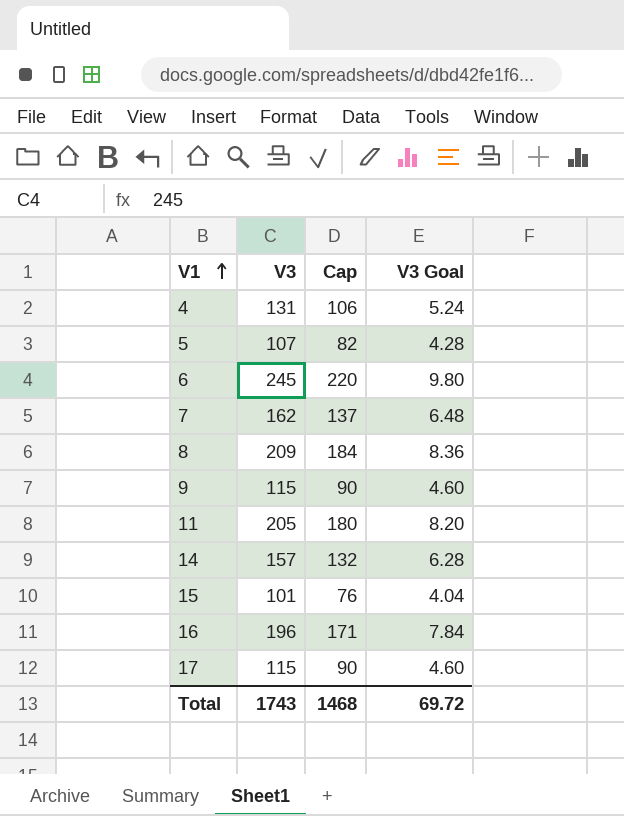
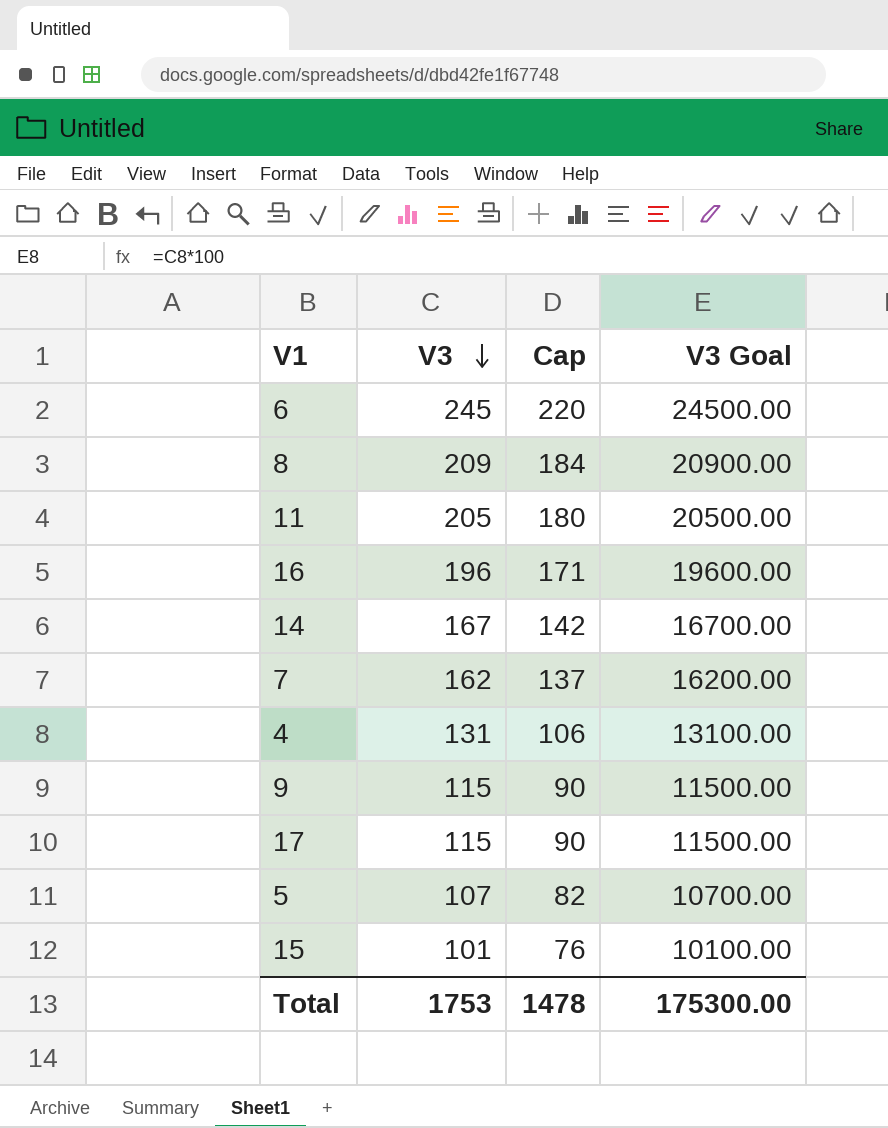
row order: V1 ascending -> V3 descending
column V3 Goal | formula: [V3] * 0.04 -> [V3] * 100
14 | V3: 157 -> 167
14 | Cap: 132 -> 142
Total | V3: 1743 -> 1753
Total | Cap: 1468 -> 1478
Total | V3 Goal: 69.72 -> 175300.00

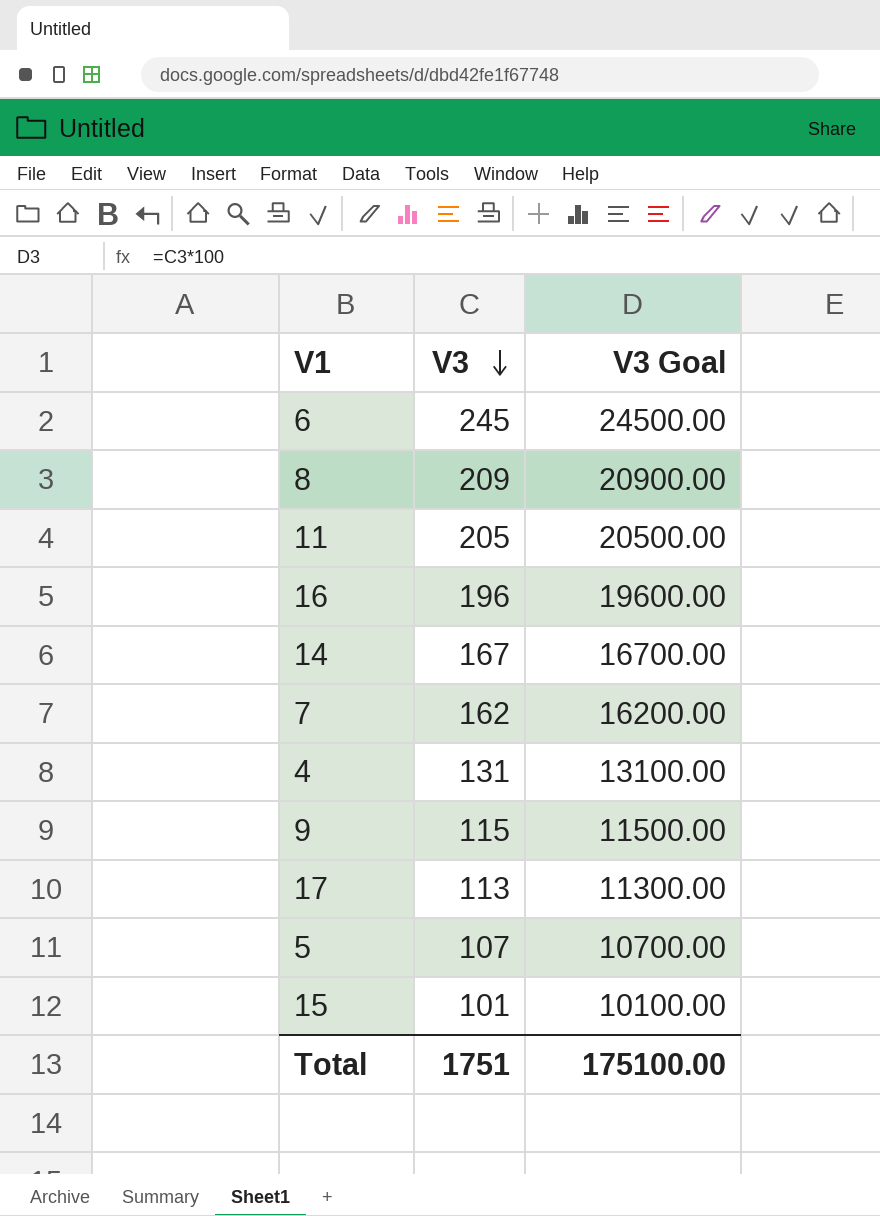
column Cap | formula: [V3] - 25 -> none
17 | V3: 115 -> 113
17 | V3 Goal: 11500.00 -> 11300.00
Total | V3: 1753 -> 1751
Total | V3 Goal: 175300.00 -> 175100.00

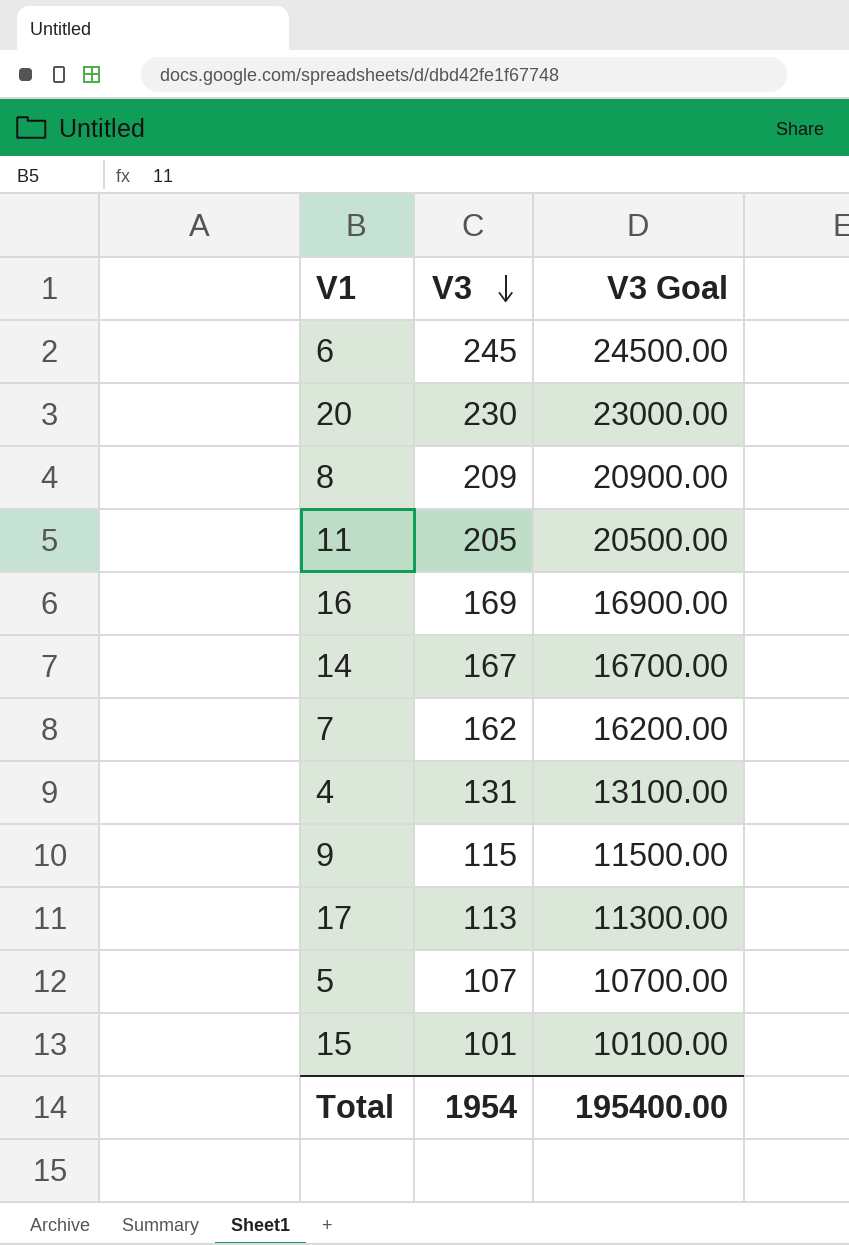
row 20: none -> 230 | 23000.00
16 | V3: 196 -> 169
16 | V3 Goal: 19600.00 -> 16900.00
Total | V3: 1751 -> 1954
Total | V3 Goal: 175100.00 -> 195400.00

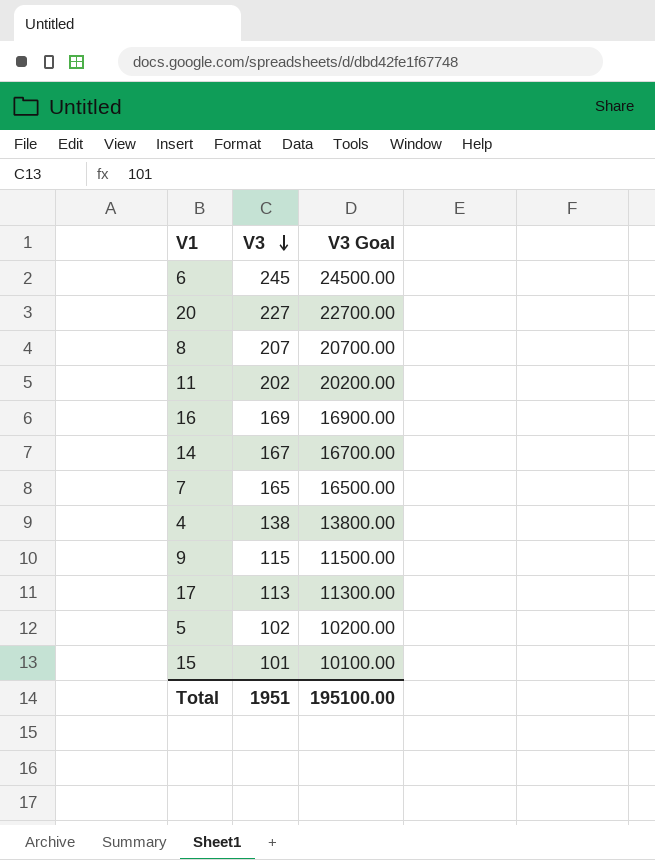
20 | V3: 230 -> 227
20 | V3 Goal: 23000.00 -> 22700.00
8 | V3: 209 -> 207
8 | V3 Goal: 20900.00 -> 20700.00
11 | V3: 205 -> 202
11 | V3 Goal: 20500.00 -> 20200.00
7 | V3: 162 -> 165
7 | V3 Goal: 16200.00 -> 16500.00
4 | V3: 131 -> 138
4 | V3 Goal: 13100.00 -> 13800.00
5 | V3: 107 -> 102
5 | V3 Goal: 10700.00 -> 10200.00
Total | V3: 1954 -> 1951
Total | V3 Goal: 195400.00 -> 195100.00

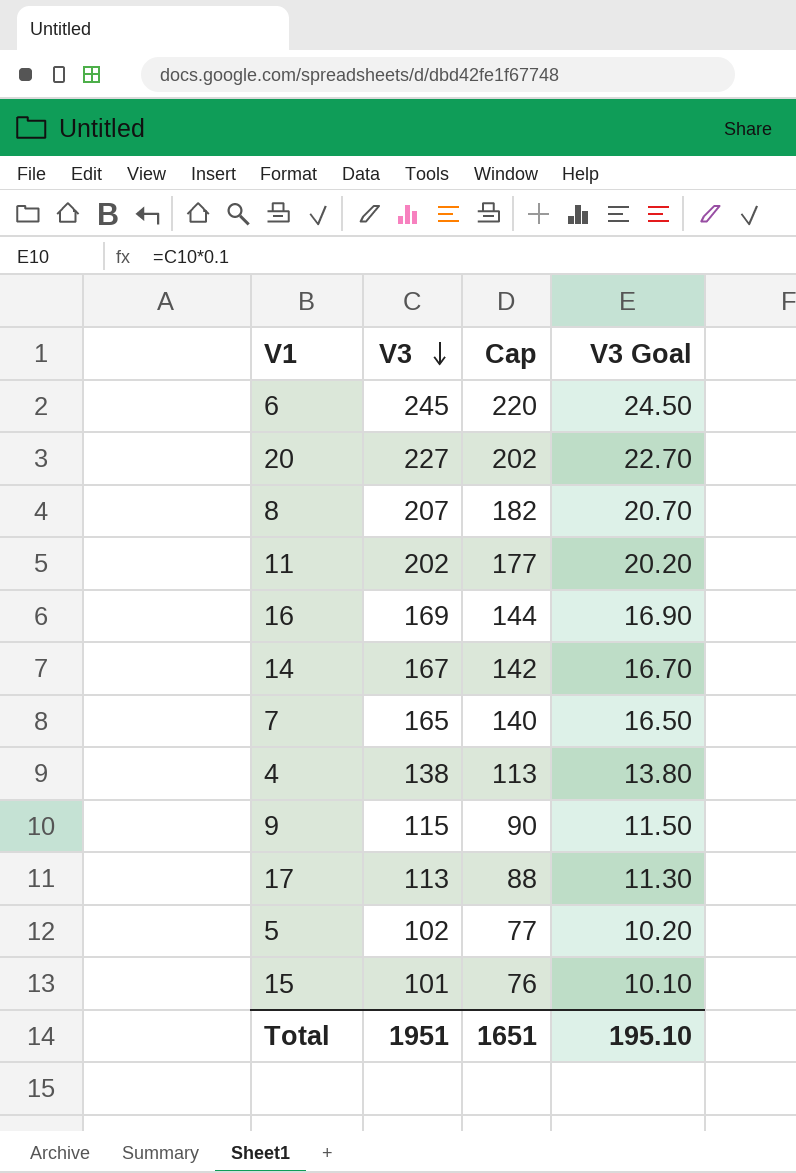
column Cap | formula: none -> [V3] - 25
column V3 Goal | formula: [V3] * 100 -> [V3] * 0.1
Total | V3 Goal: 195100.00 -> 195.10

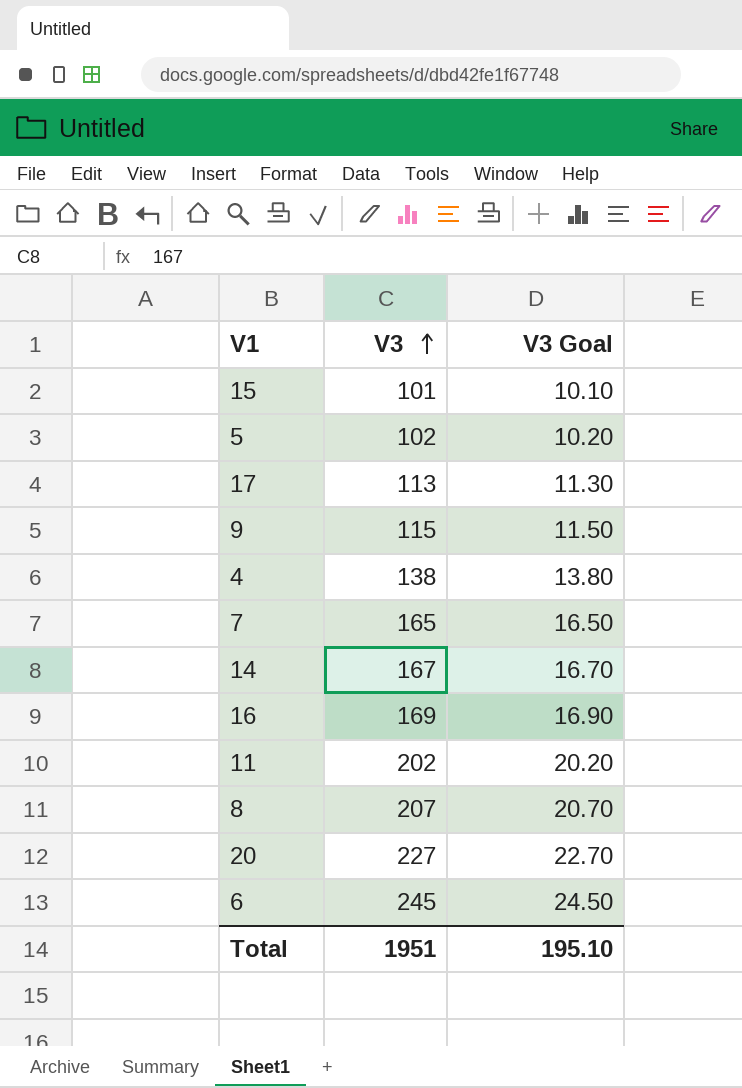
row order: V3 descending -> V3 ascending
column Cap | formula: [V3] - 25 -> none

